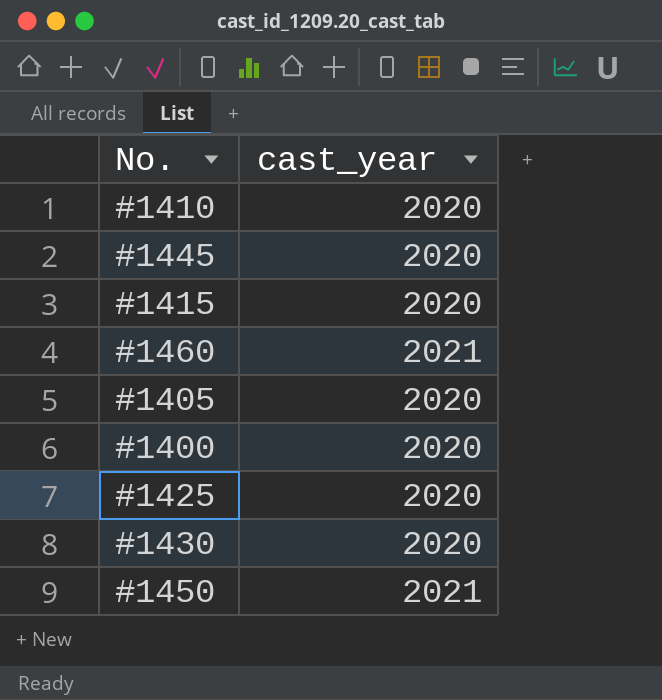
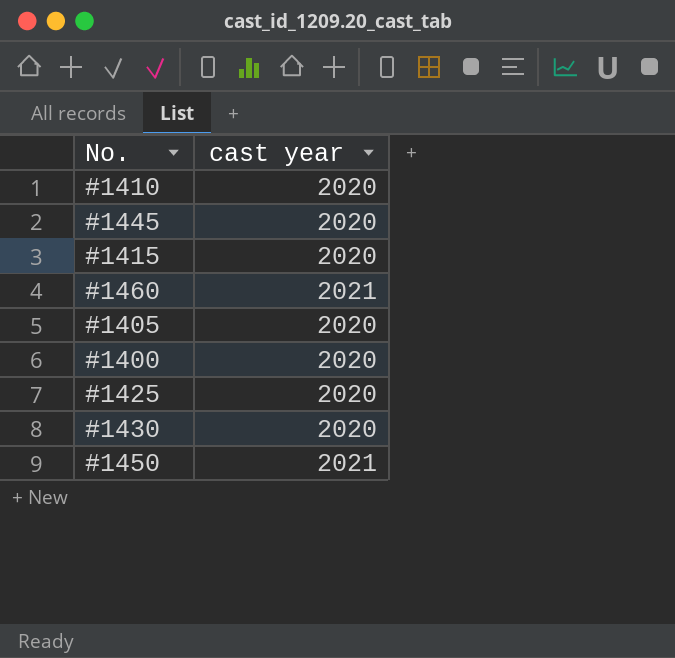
column name: cast_year -> cast year

